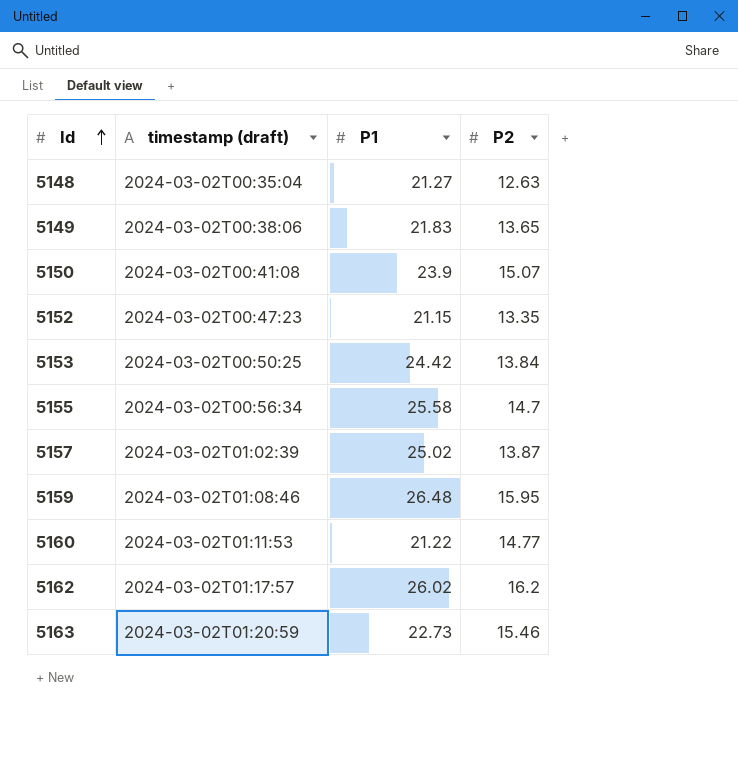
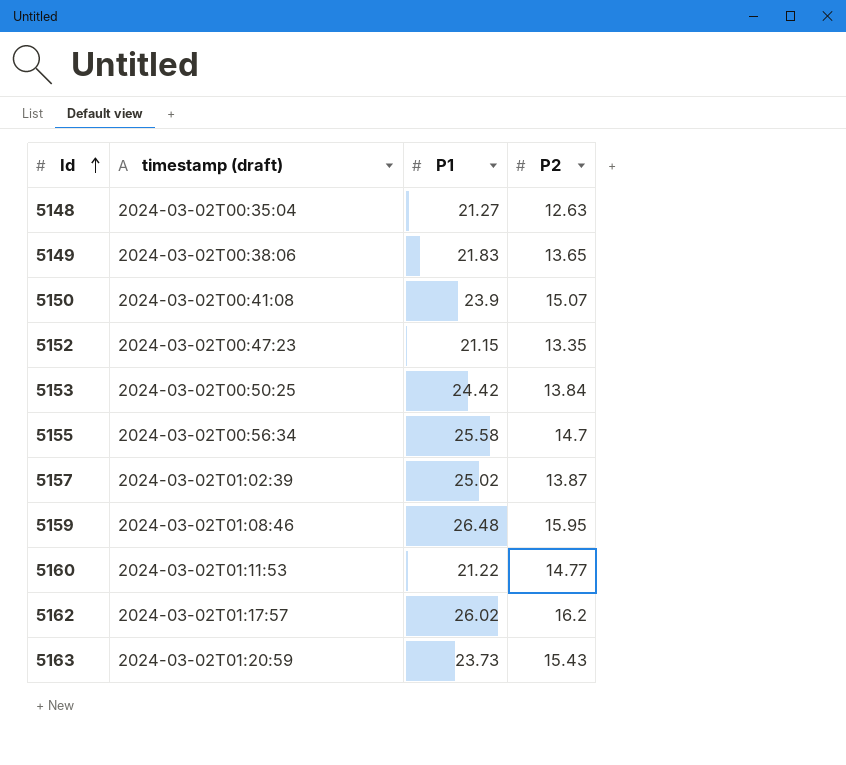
5163 | P1: 22.73 -> 23.73
5163 | P2: 15.46 -> 15.43

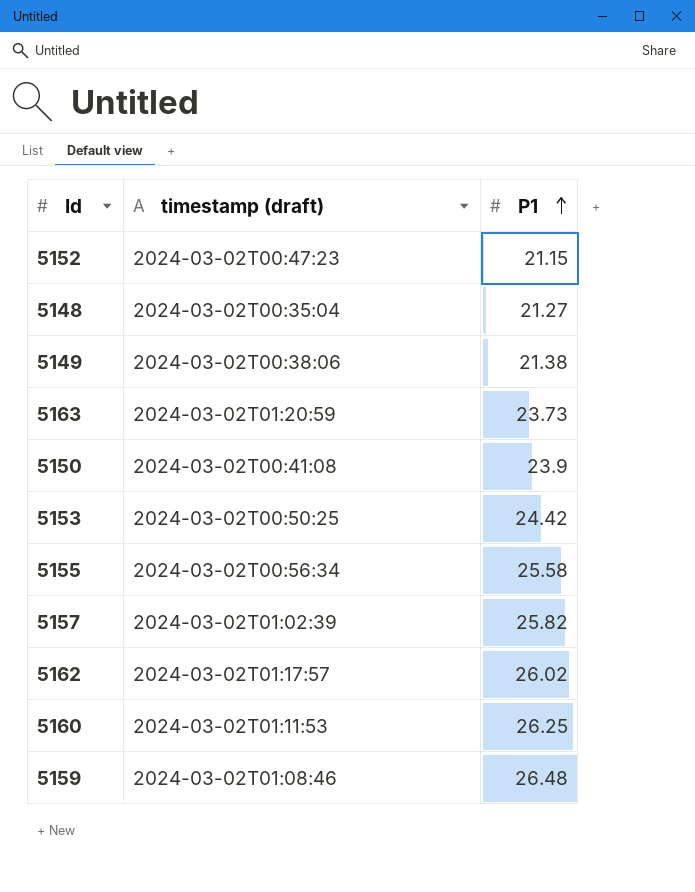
row order: Id ascending -> P1 ascending
column P2 | position: 4 -> none
5149 | P1: 21.83 -> 21.38
5157 | P1: 25.02 -> 25.82
5160 | P1: 21.22 -> 26.25

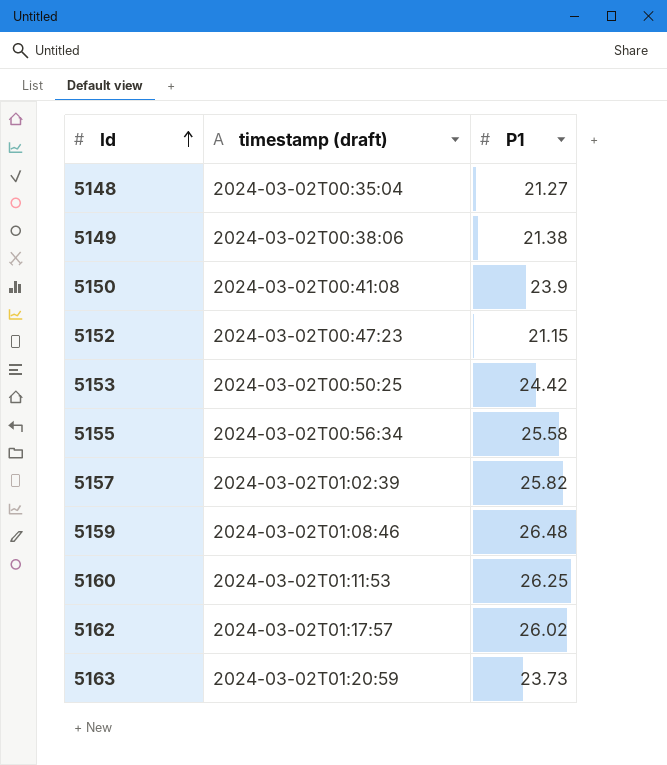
row order: P1 ascending -> Id ascending

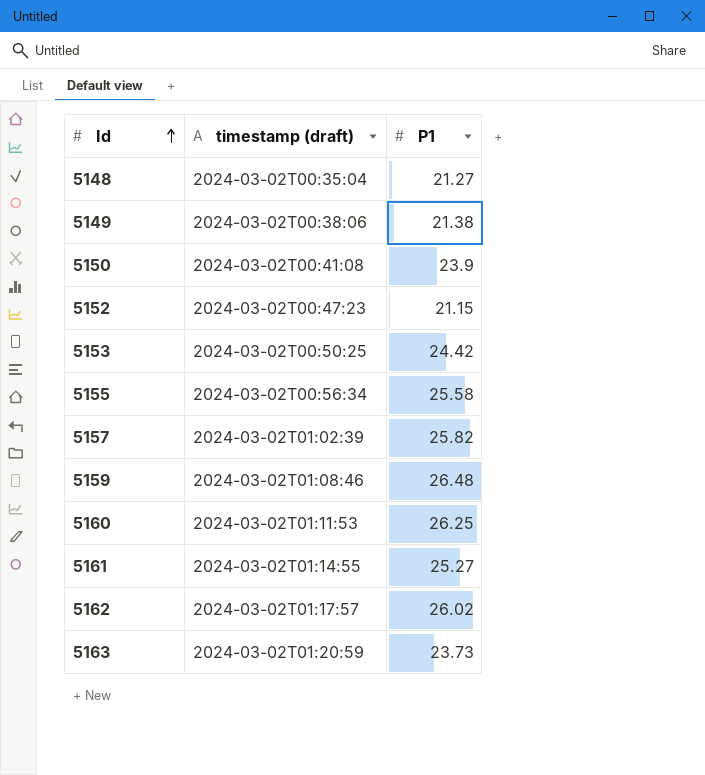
row 5161: none -> 2024-03-02T01:14:55 | 25.27

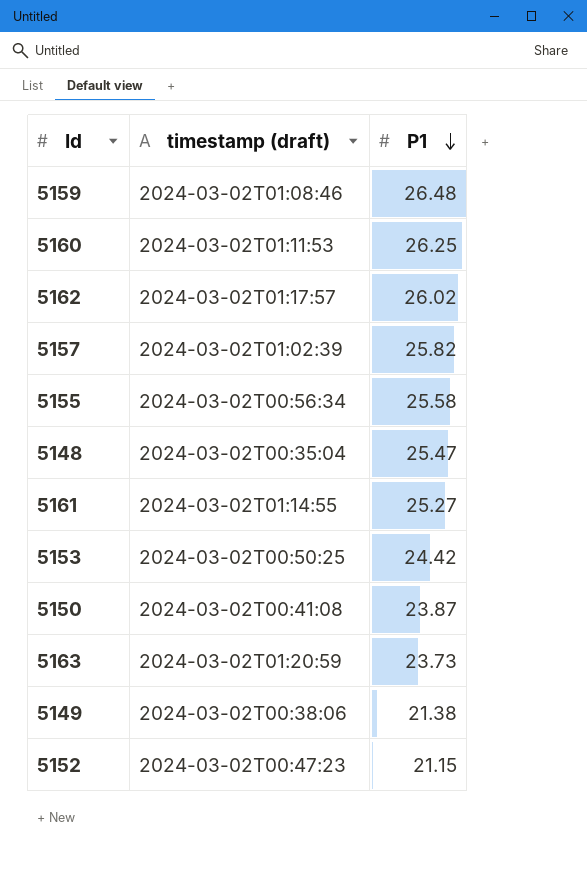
row order: Id ascending -> P1 descending
5148 | P1: 21.27 -> 25.47
5150 | P1: 23.9 -> 23.87

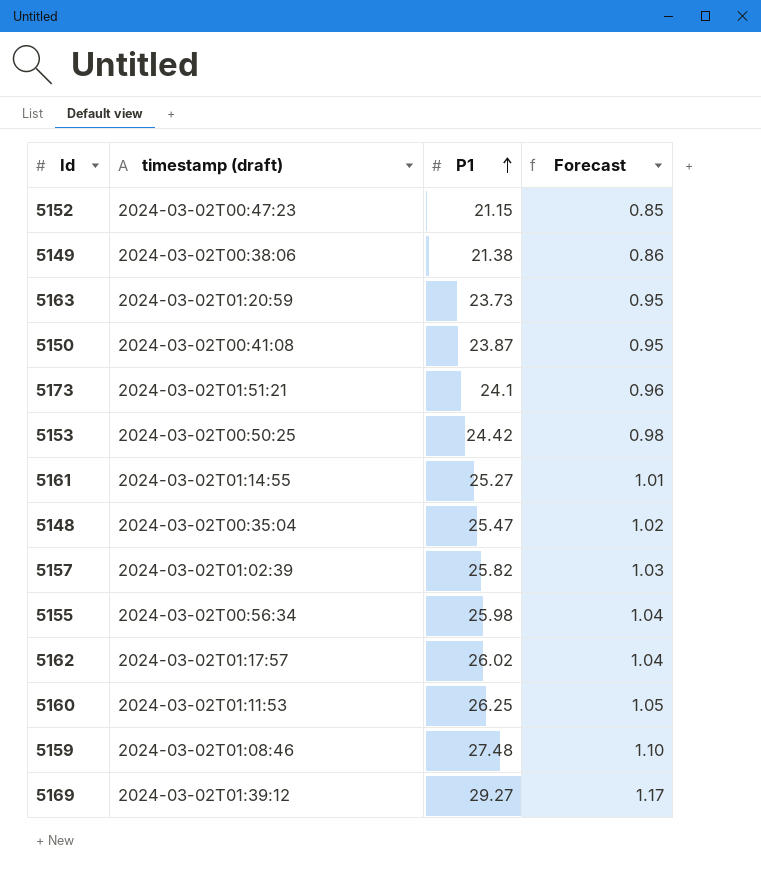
row order: P1 descending -> P1 ascending
column Forecast | formula: none -> [P1] * 0.04
row 5173: none -> 2024-03-02T01:51:21 | 24.1 | 0.96
5155 | P1: 25.58 -> 25.98
5159 | P1: 26.48 -> 27.48
row 5169: none -> 2024-03-02T01:39:12 | 29.27 | 1.17

